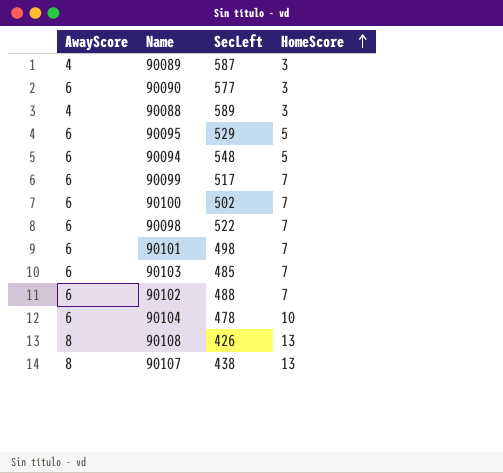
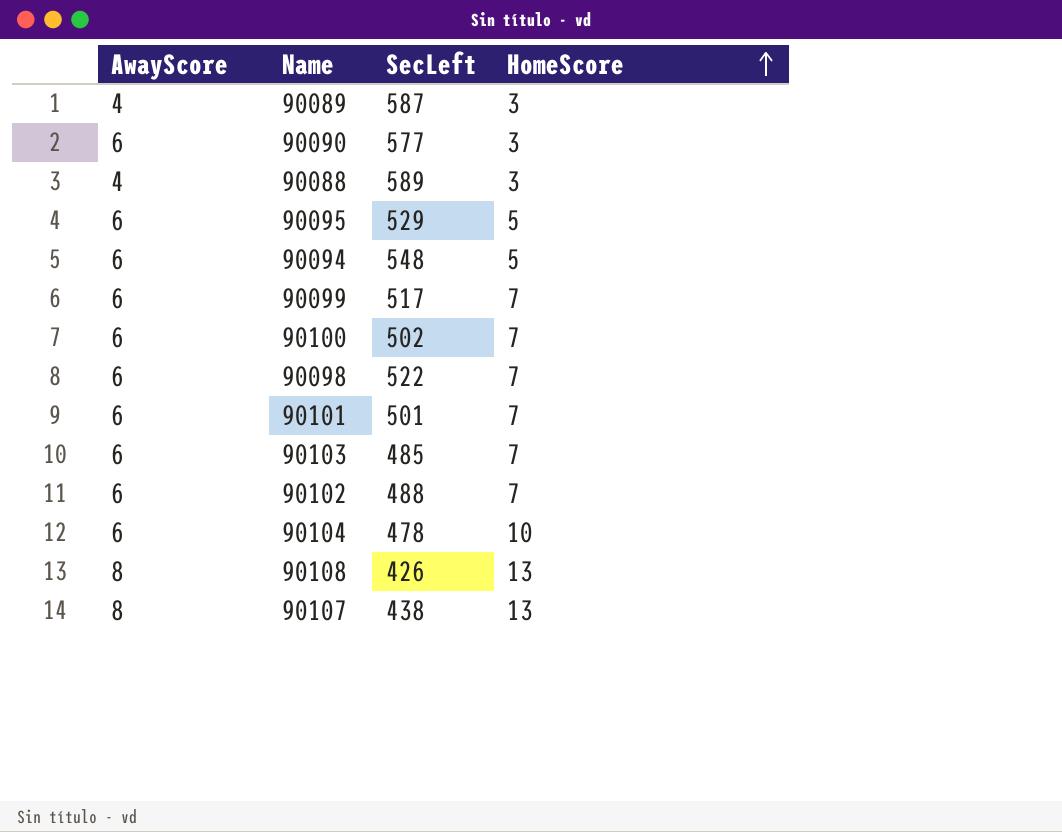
90101 | SecLeft: 498 -> 501

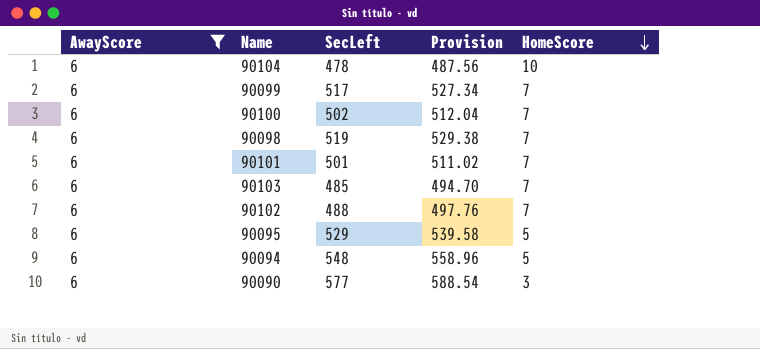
filter: none -> AwayScore = 6
row order: HomeScore ascending -> HomeScore descending
column Provision | formula: none -> [SecLeft] * 1.02
90098 | SecLeft: 522 -> 519

